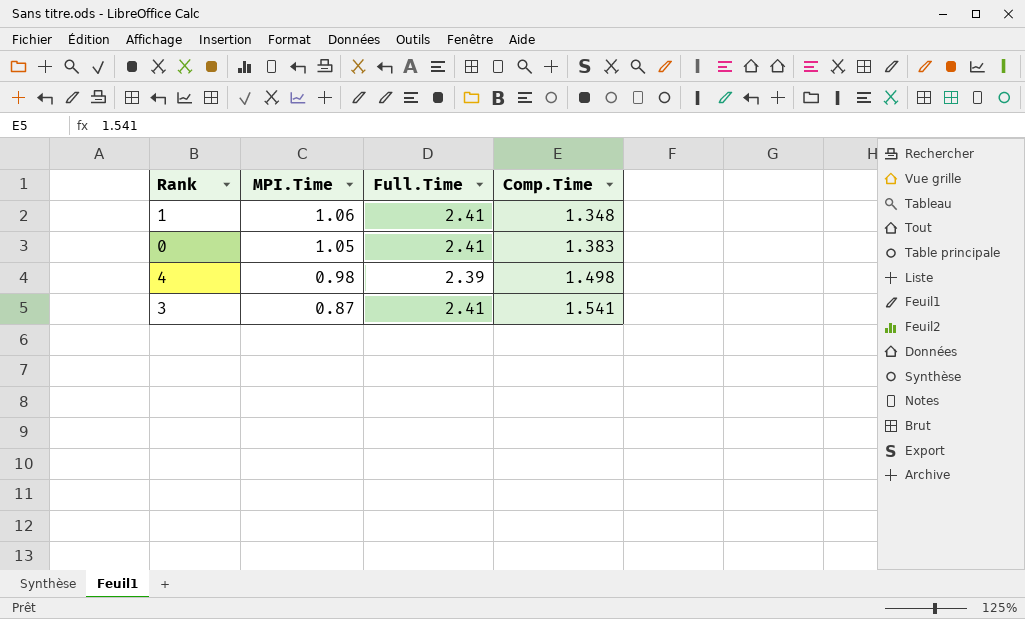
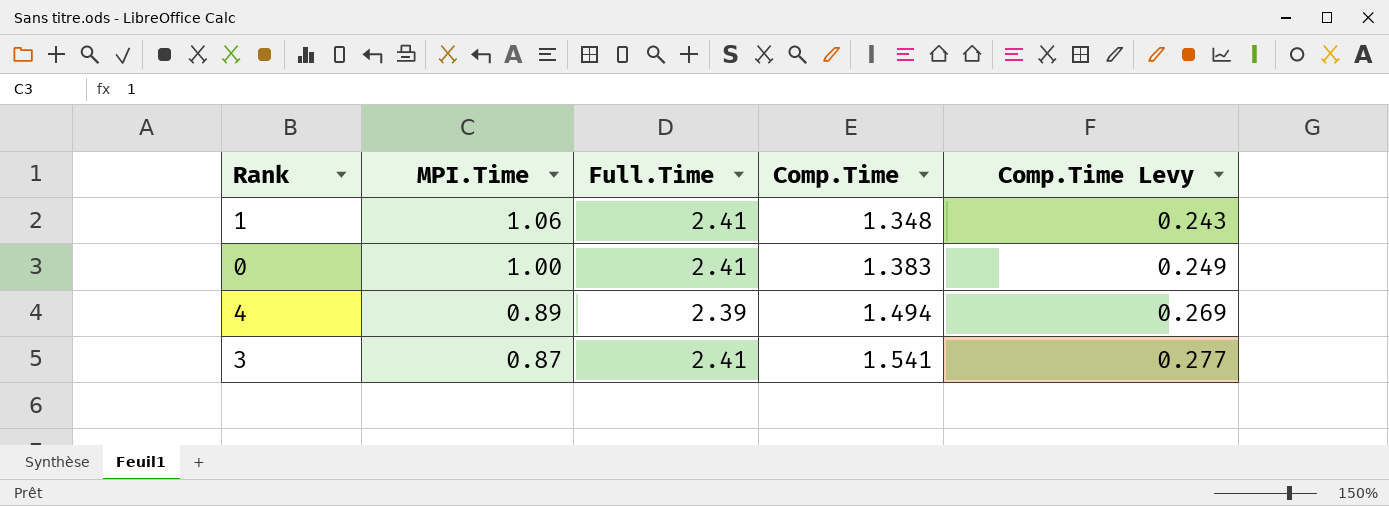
column Comp.Time Levy | formula: none -> [Comp.Time] * 0.18
0 | MPI.Time: 1.05 -> 1.00
4 | MPI.Time: 0.98 -> 0.89
4 | Comp.Time: 1.498 -> 1.494

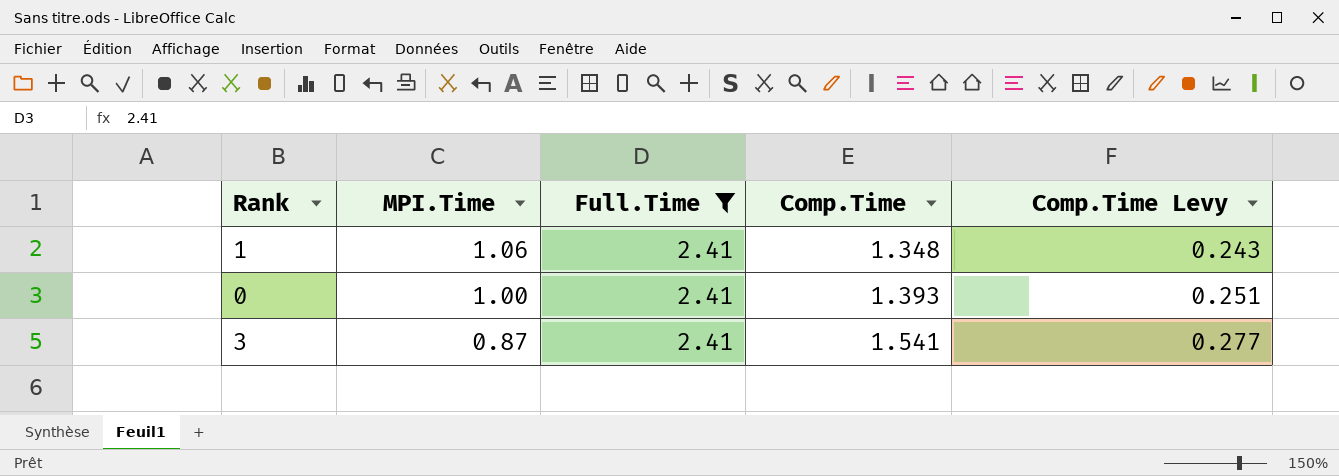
filter: none -> Full.Time = 2.41
0 | Comp.Time: 1.383 -> 1.393
0 | Comp.Time Levy: 0.249 -> 0.251

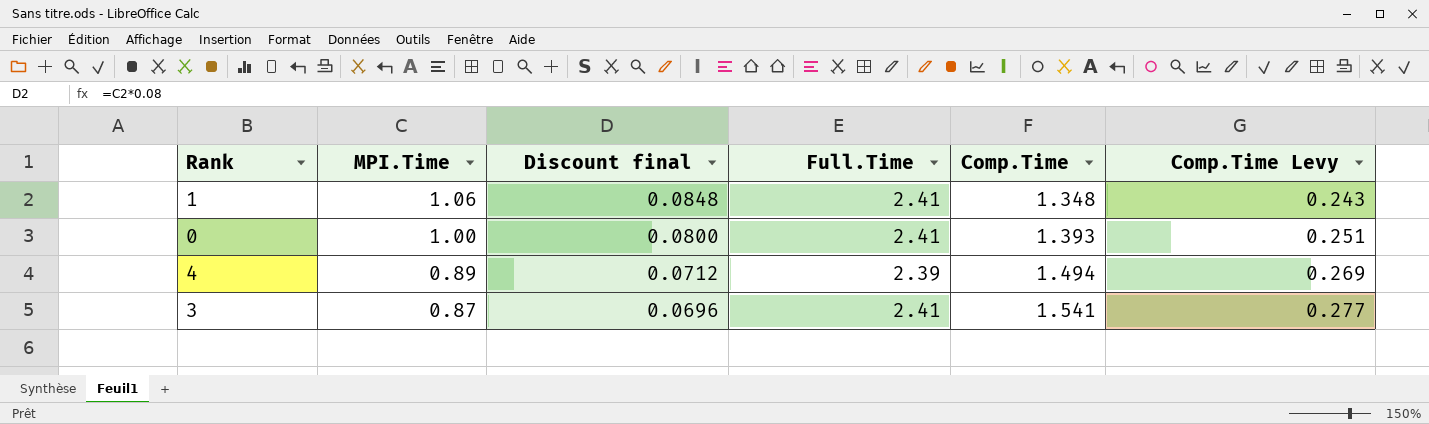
filter: Full.Time = 2.41 -> none
column Discount final | formula: none -> [MPI.Time] * 0.08

